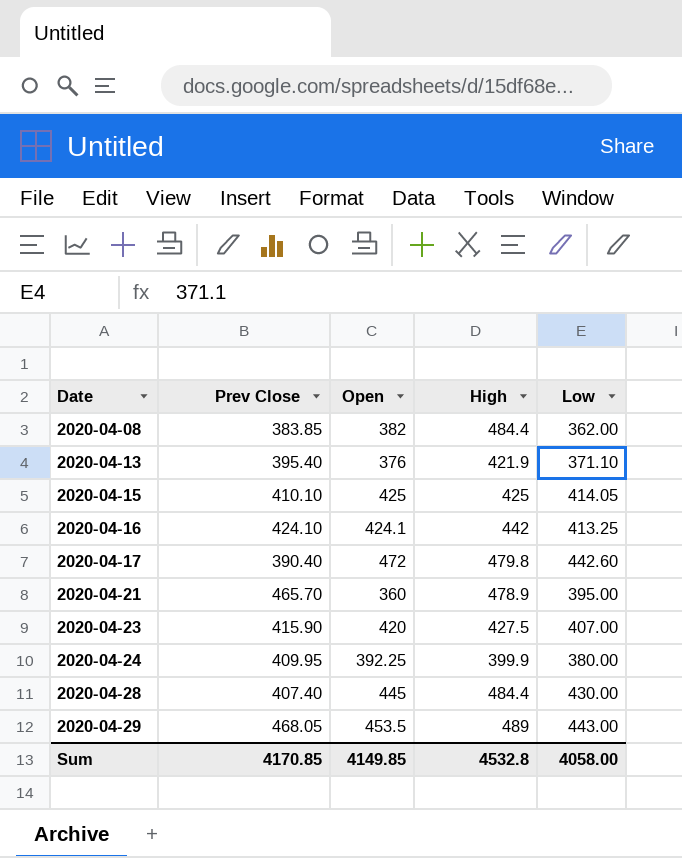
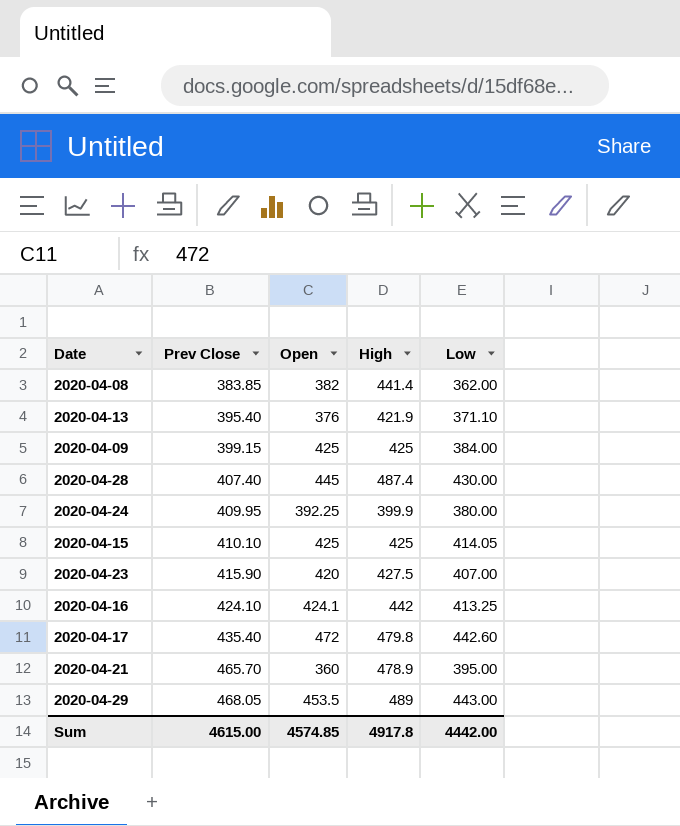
row order: Date ascending -> Prev Close ascending
2020-04-08 | High: 484.4 -> 441.4
row 2020-04-09: none -> 399.15 | 425 | 425 | 384.00
2020-04-28 | High: 484.4 -> 487.4
2020-04-17 | Prev Close: 390.40 -> 435.40
Sum | Prev Close: 4170.85 -> 4615.00
Sum | Open: 4149.85 -> 4574.85
Sum | High: 4532.8 -> 4917.8
Sum | Low: 4058.00 -> 4442.00

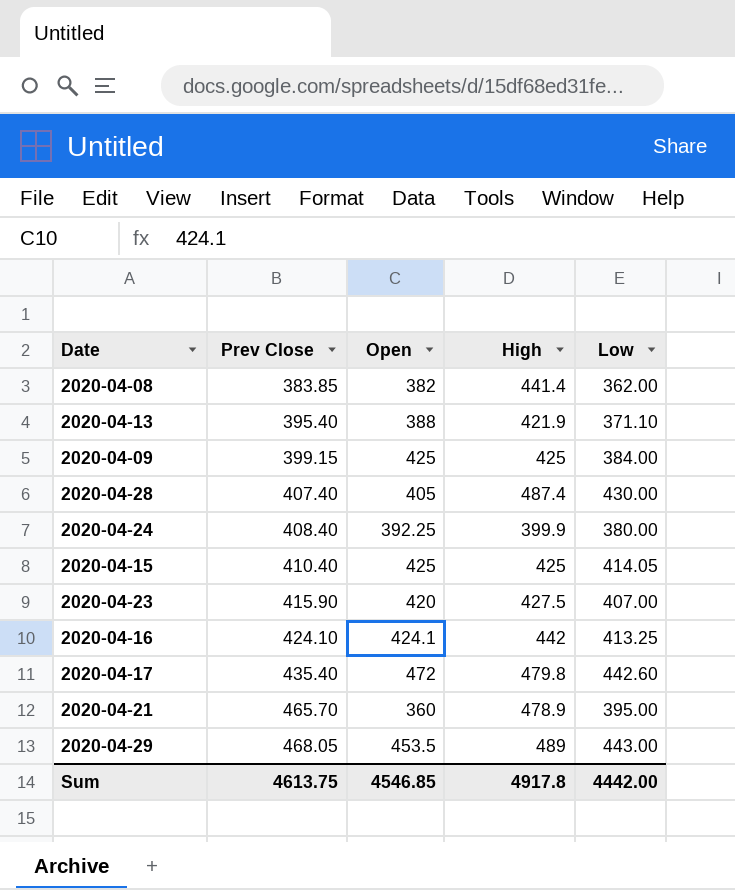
2020-04-13 | Open: 376 -> 388
2020-04-28 | Open: 445 -> 405
2020-04-24 | Prev Close: 409.95 -> 408.40
2020-04-15 | Prev Close: 410.10 -> 410.40
Sum | Prev Close: 4615.00 -> 4613.75
Sum | Open: 4574.85 -> 4546.85

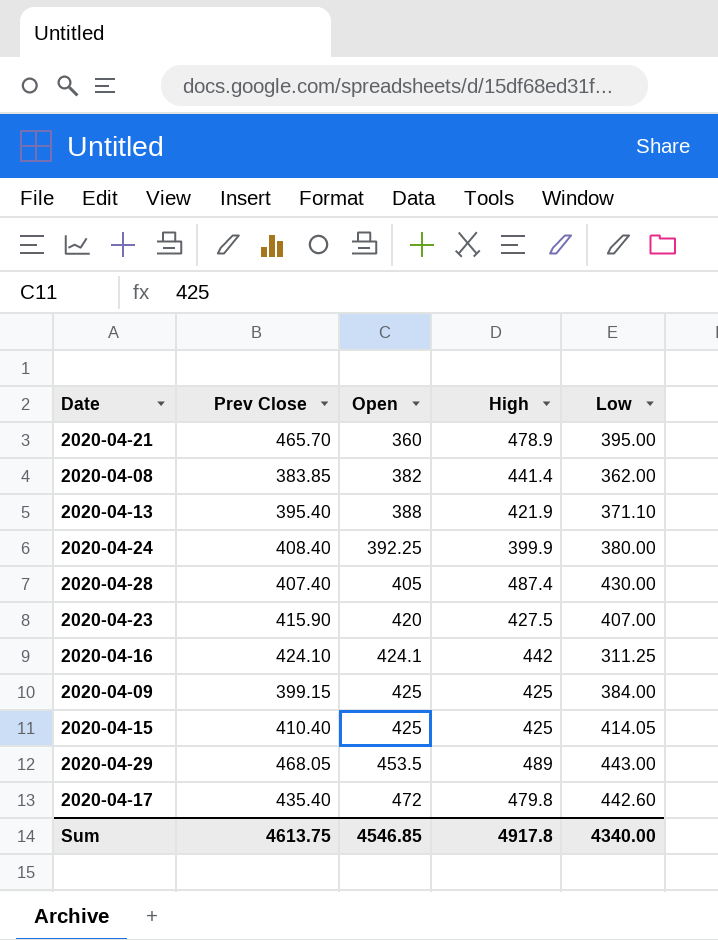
row order: Prev Close ascending -> Open ascending
2020-04-16 | Low: 413.25 -> 311.25
Sum | Low: 4442.00 -> 4340.00

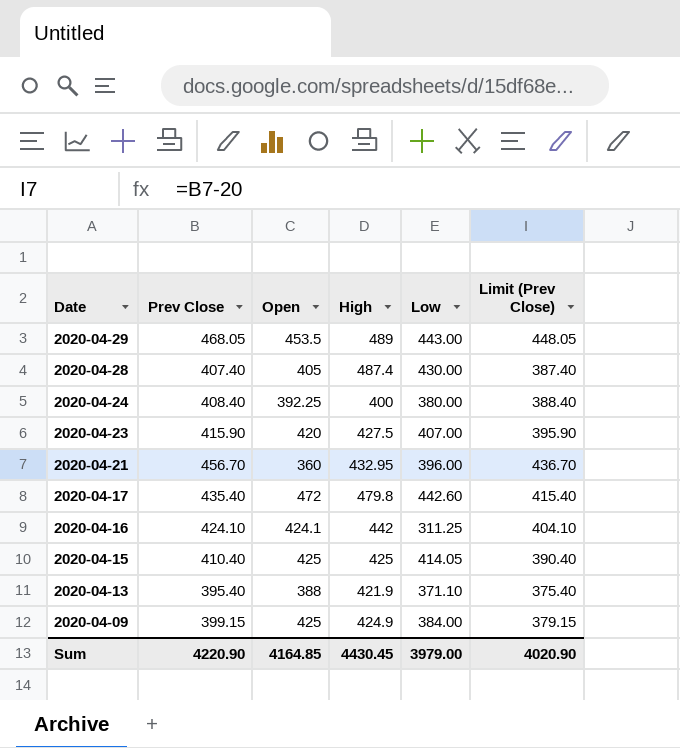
row order: Open ascending -> Date descending
column Limit (Prev Close) | formula: none -> [Prev Close] - 20
row 2020-04-08: 383.85 | 382 | 441.4 | 362.00 -> none
2020-04-24 | High: 399.9 -> 400
2020-04-21 | Prev Close: 465.70 -> 456.70
2020-04-21 | High: 478.9 -> 432.95
2020-04-21 | Low: 395.00 -> 396.00
2020-04-09 | High: 425 -> 424.9
Sum | Prev Close: 4613.75 -> 4220.90
Sum | Open: 4546.85 -> 4164.85
Sum | High: 4917.8 -> 4430.45
Sum | Low: 4340.00 -> 3979.00

